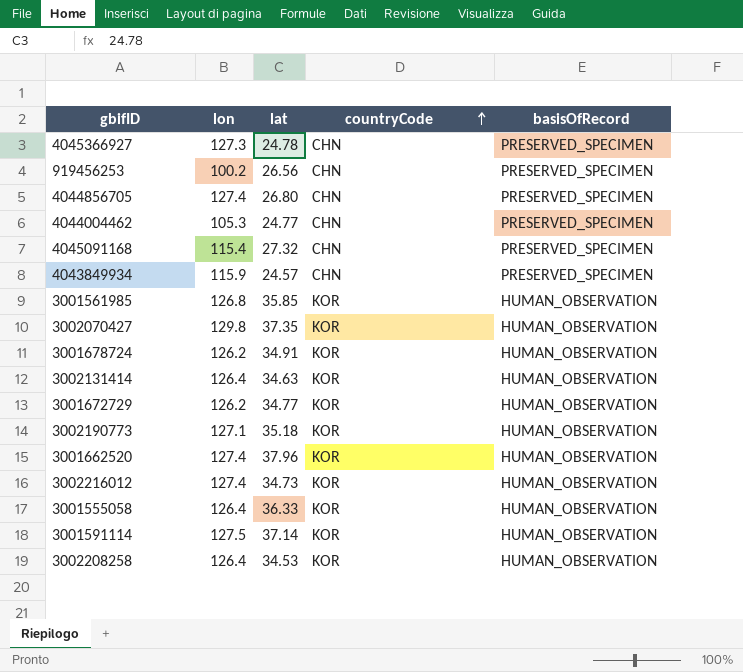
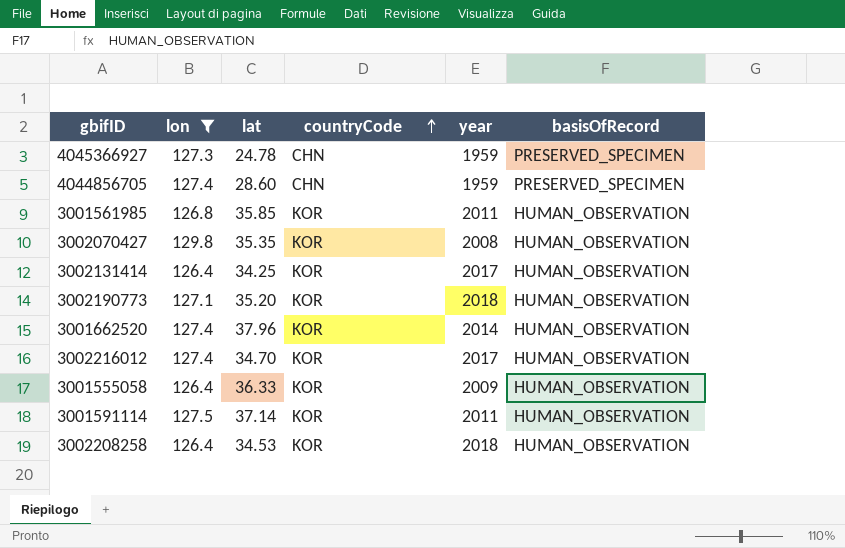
filter: none -> lon >= 126.4
column year | position: none -> 5
4044856705 | lat: 26.80 -> 28.60
3002070427 | lat: 37.35 -> 35.35
3002131414 | lat: 34.63 -> 34.25
3002190773 | lat: 35.18 -> 35.20
3002216012 | lat: 34.73 -> 34.70

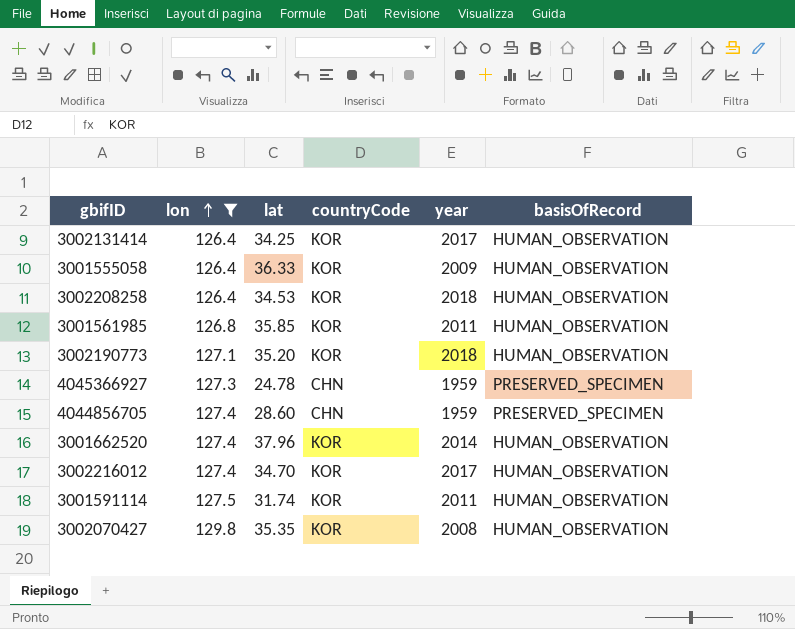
row order: countryCode ascending -> lon ascending
3001591114 | lat: 37.14 -> 31.74

